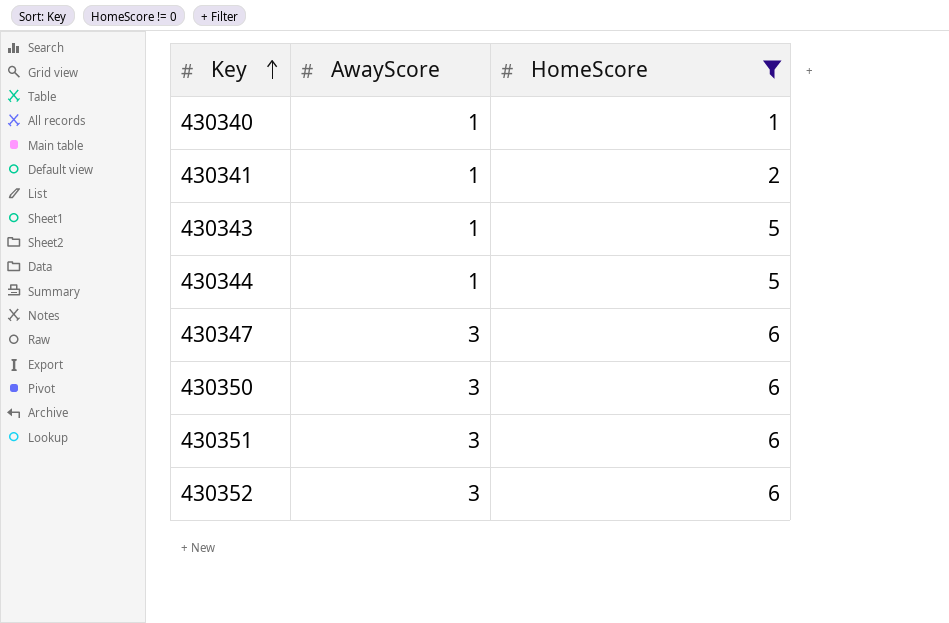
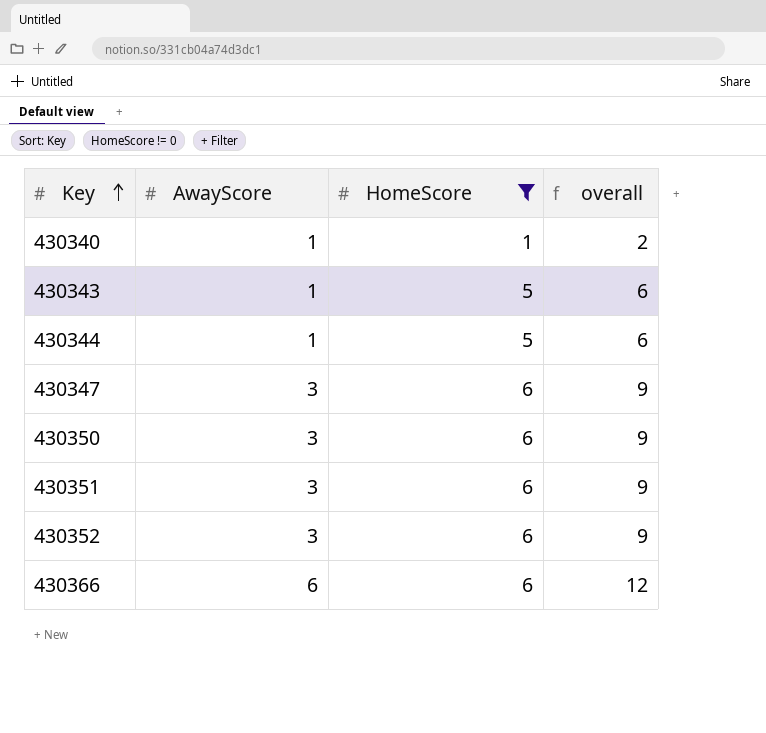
column overall | formula: none -> [AwayScore] + [HomeScore]
row 430341: 1 | 2 -> none
row 430366: none -> 6 | 6 | 12

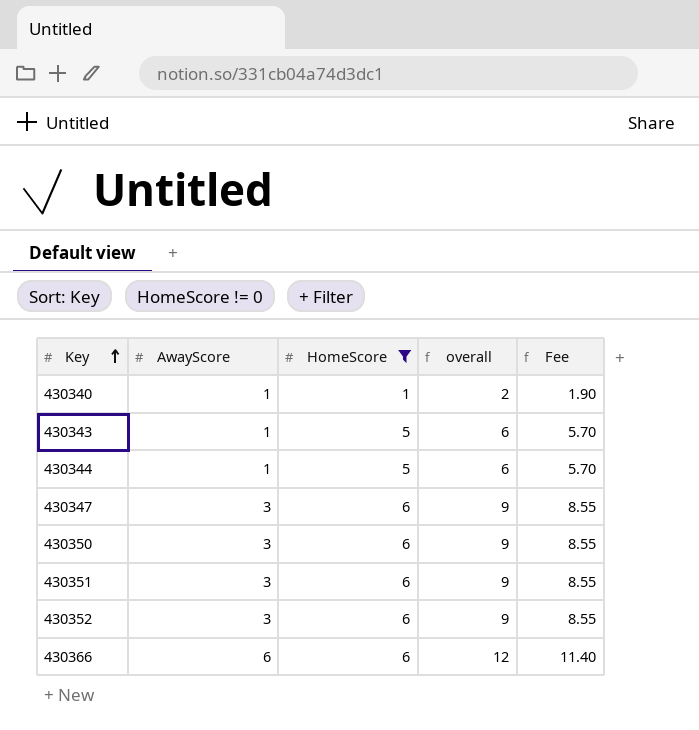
column Fee | formula: none -> [overall] * 0.95

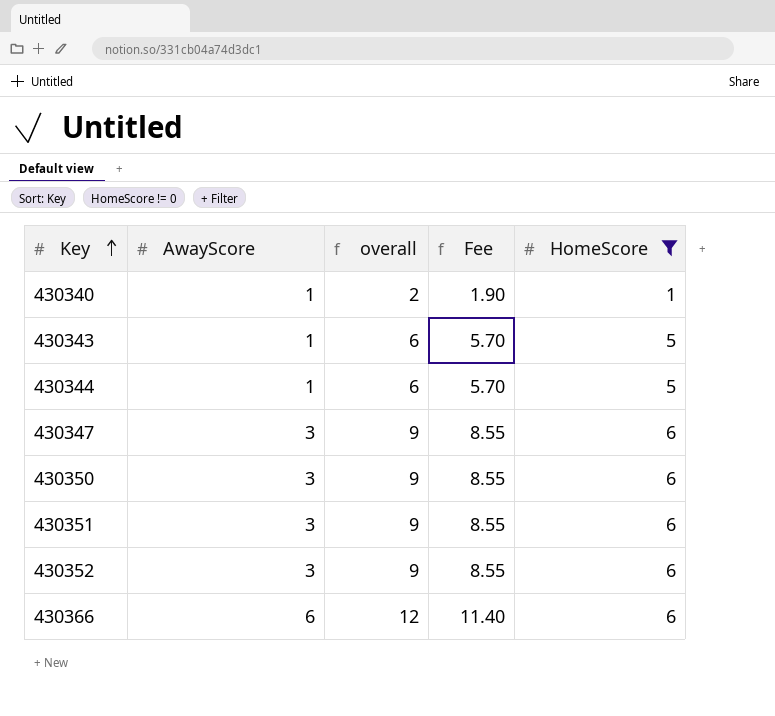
column HomeScore | position: 3 -> 5

